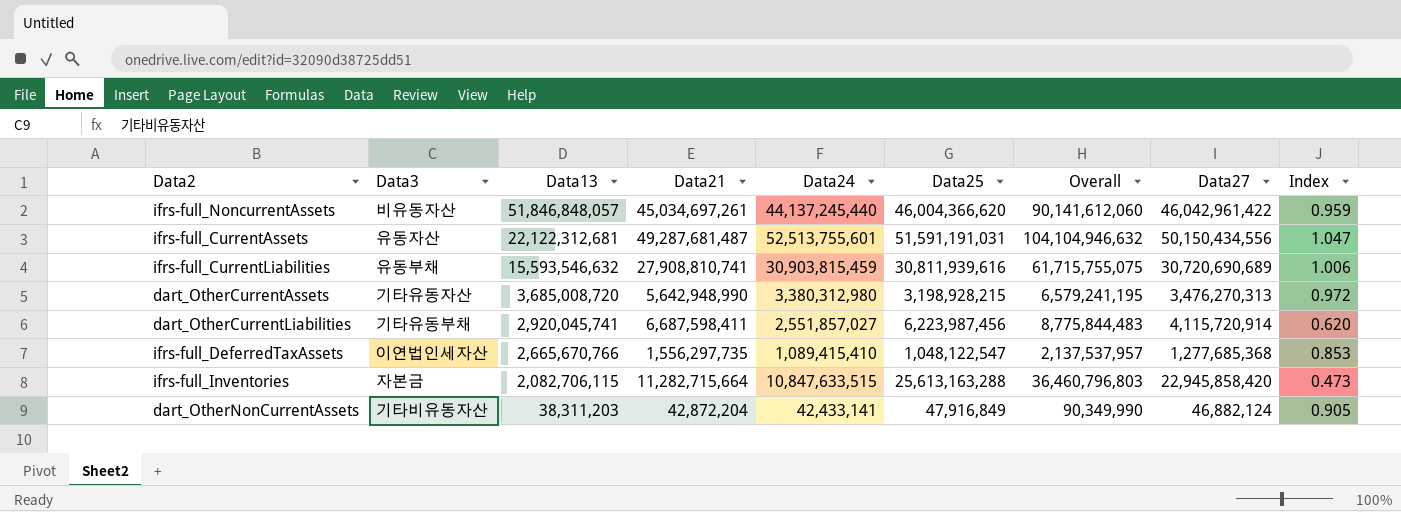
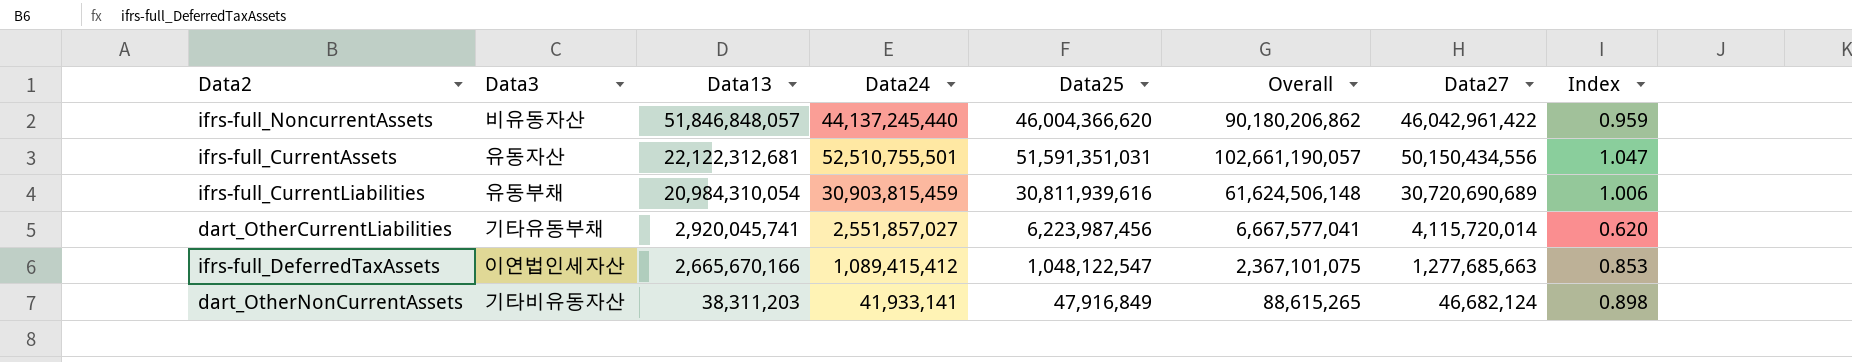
column Data21 | position: 4 -> none
column Overall | formula: [Data24] + [Data25] -> [Data24] + [Data27]
row dart_OtherCurrentAssets: 기타유동자산 | 3,685,008,720 | 5,642,948,990 | 3,380,312,980 | 3,198,928,215 | 6,579,241,195 | 3,476,270,313 | 0.972 -> none
row ifrs-full_Inventories: 자본금 | 2,082,706,115 | 11,282,715,664 | 10,847,633,515 | 25,613,163,288 | 36,460,796,803 | 22,945,858,420 | 0.473 -> none
ifrs-full_CurrentAssets | Data24: 52,513,755,601 -> 52,510,755,501
ifrs-full_CurrentAssets | Data25: 51,591,191,031 -> 51,591,351,031
ifrs-full_CurrentLiabilities | Data13: 15,593,546,632 -> 20,984,310,054
dart_OtherCurrentLiabilities | Data27: 4,115,720,914 -> 4,115,720,014
ifrs-full_DeferredTaxAssets | Data13: 2,665,670,766 -> 2,665,670,166
ifrs-full_DeferredTaxAssets | Data24: 1,089,415,410 -> 1,089,415,412
ifrs-full_DeferredTaxAssets | Data27: 1,277,685,368 -> 1,277,685,663
dart_OtherNonCurrentAssets | Data24: 42,433,141 -> 41,933,141
dart_OtherNonCurrentAssets | Data27: 46,882,124 -> 46,682,124
dart_OtherNonCurrentAssets | Index: 0.905 -> 0.898

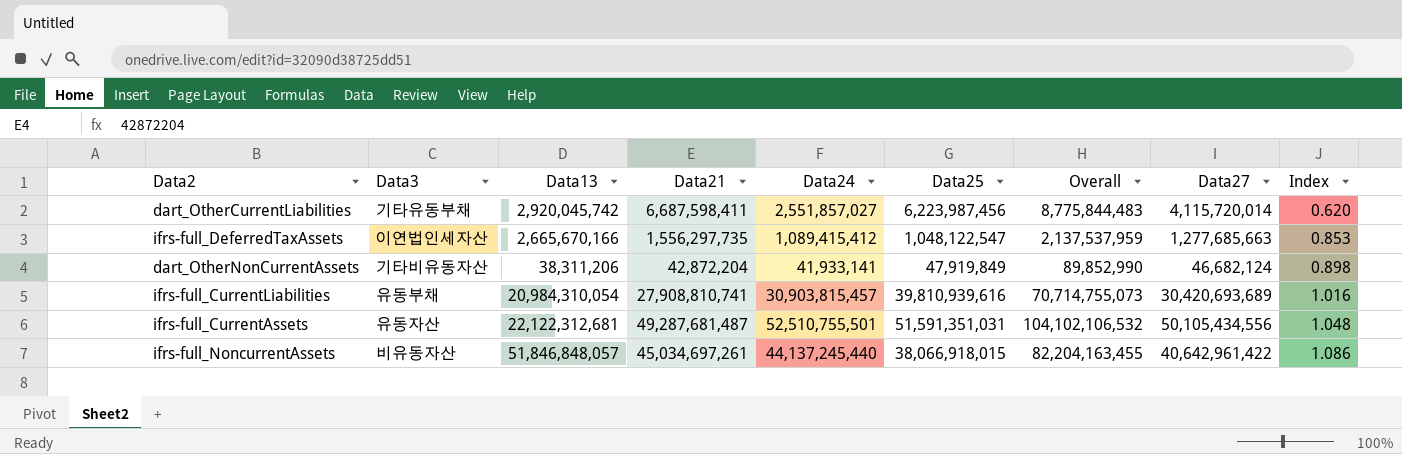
row order: Data13 descending -> Index ascending
column Data21 | position: none -> 4
column Overall | formula: [Data24] + [Data27] -> [Data24] + [Data25]
dart_OtherCurrentLiabilities | Data13: 2,920,045,741 -> 2,920,045,742
dart_OtherNonCurrentAssets | Data13: 38,311,203 -> 38,311,206
dart_OtherNonCurrentAssets | Data25: 47,916,849 -> 47,919,849
ifrs-full_CurrentLiabilities | Data24: 30,903,815,459 -> 30,903,815,457
ifrs-full_CurrentLiabilities | Data25: 30,811,939,616 -> 39,810,939,616
ifrs-full_CurrentLiabilities | Data27: 30,720,690,689 -> 30,420,693,689
ifrs-full_CurrentLiabilities | Index: 1.006 -> 1.016
ifrs-full_CurrentAssets | Data27: 50,150,434,556 -> 50,105,434,556
ifrs-full_CurrentAssets | Index: 1.047 -> 1.048
ifrs-full_NoncurrentAssets | Data25: 46,004,366,620 -> 38,066,918,015
ifrs-full_NoncurrentAssets | Data27: 46,042,961,422 -> 40,642,961,422
ifrs-full_NoncurrentAssets | Index: 0.959 -> 1.086

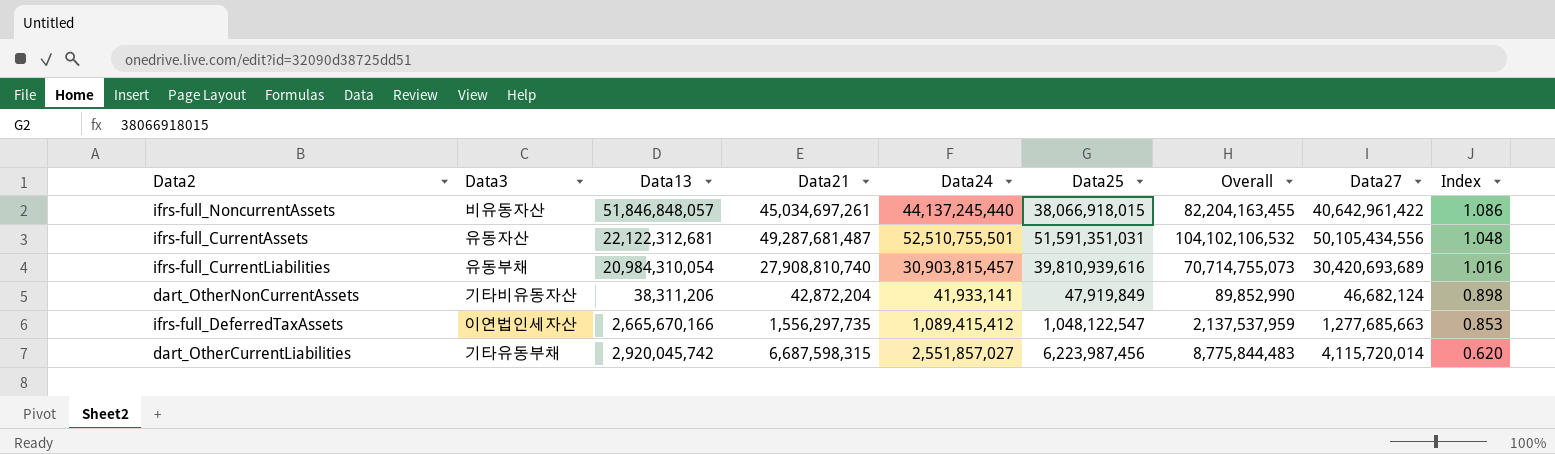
row order: Index ascending -> Index descending
ifrs-full_CurrentLiabilities | Data21: 27,908,810,741 -> 27,908,810,740
dart_OtherCurrentLiabilities | Data21: 6,687,598,411 -> 6,687,598,315

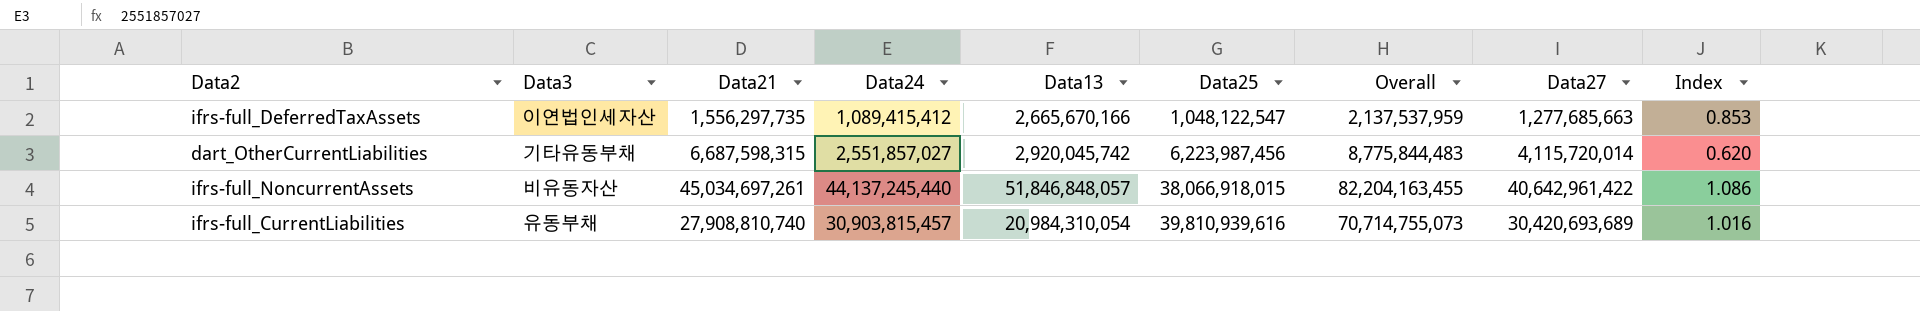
row order: Index descending -> Data25 ascending
column Data13 | position: 3 -> 5
row ifrs-full_CurrentAssets: 유동자산 | 22,122,312,681 | 49,287,681,487 | 52,510,755,501 | 51,591,351,031 | 104,102,106,532 | 50,105,434,556 | 1.048 -> none
row dart_OtherNonCurrentAssets: 기타비유동자산 | 38,311,206 | 42,872,204 | 41,933,141 | 47,919,849 | 89,852,990 | 46,682,124 | 0.898 -> none

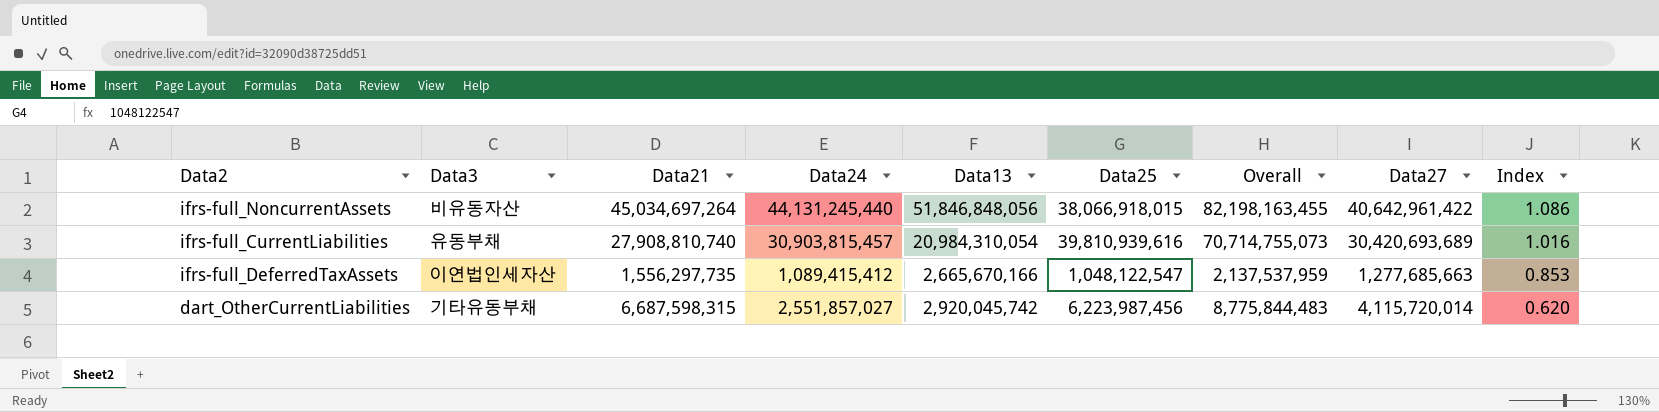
row order: Data25 ascending -> Index descending
ifrs-full_NoncurrentAssets | Data21: 45,034,697,261 -> 45,034,697,264
ifrs-full_NoncurrentAssets | Data24: 44,137,245,440 -> 44,131,245,440
ifrs-full_NoncurrentAssets | Data13: 51,846,848,057 -> 51,846,848,056
ifrs-full_NoncurrentAssets | Overall: 82,204,163,455 -> 82,198,163,455

